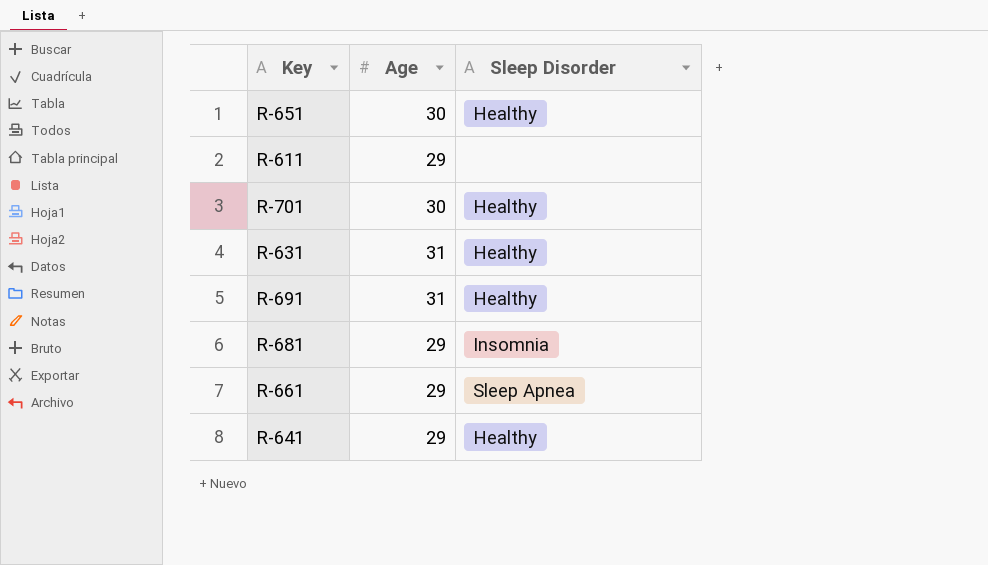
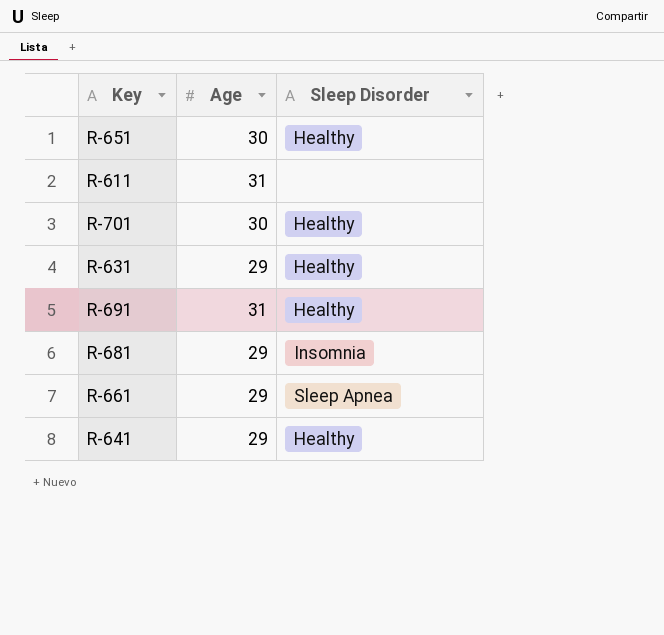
R-611 | Age: 29 -> 31
R-631 | Age: 31 -> 29

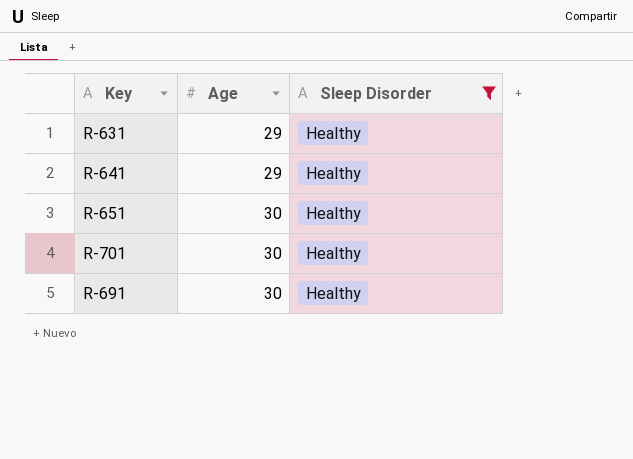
filter: none -> Sleep Disorder = Healthy
row order: none -> Age ascending
R-691 | Age: 31 -> 30

